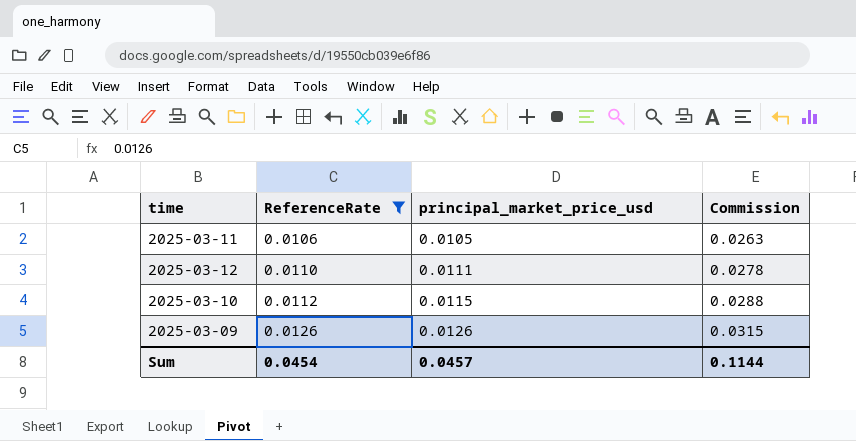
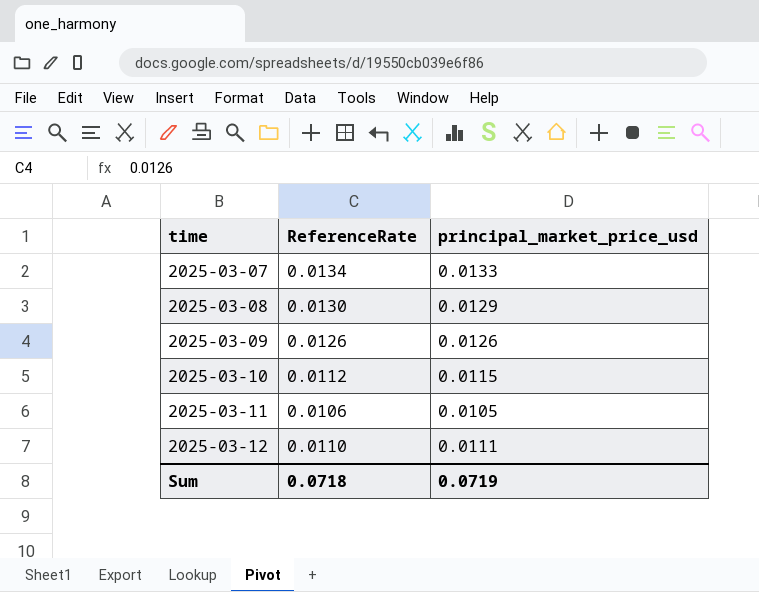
filter: ReferenceRate <= 0.0126 -> none
row order: ReferenceRate ascending -> time ascending
column Commission | formula: [principal_market_price_usd] * 2.5 -> none
Sum | ReferenceRate: 0.0454 -> 0.0718
Sum | principal_market_price_usd: 0.0457 -> 0.0719

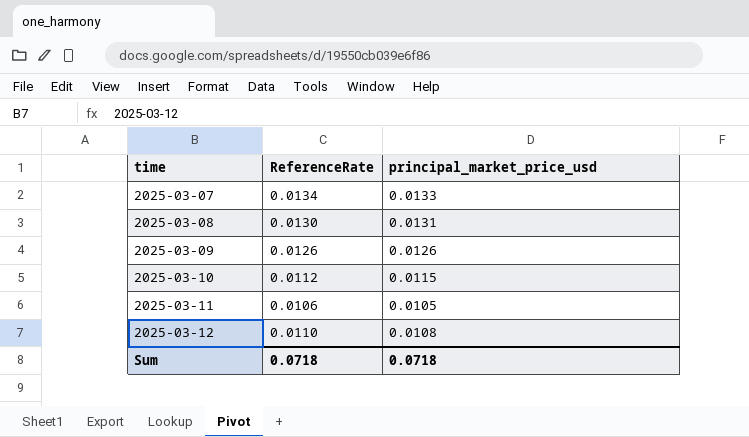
2025-03-08 | principal_market_price_usd: 0.0129 -> 0.0131
2025-03-12 | principal_market_price_usd: 0.0111 -> 0.0108
Sum | principal_market_price_usd: 0.0719 -> 0.0718

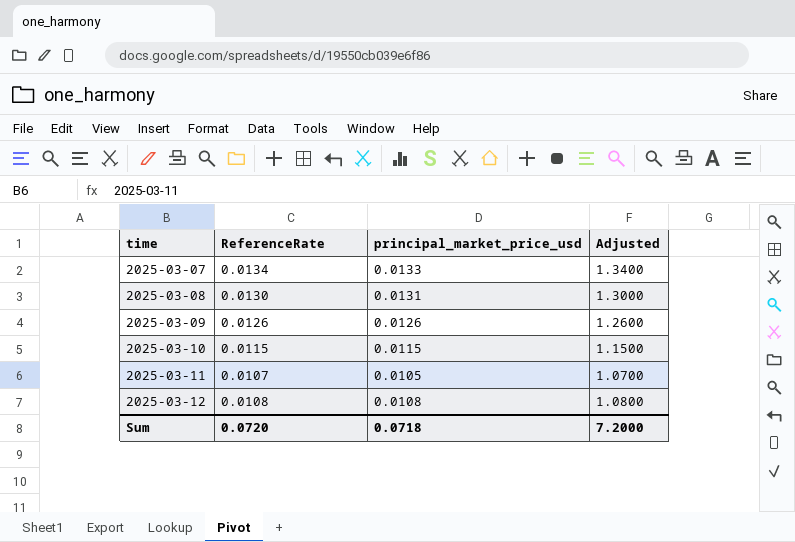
column Adjusted | formula: none -> [ReferenceRate] * 100
2025-03-10 | ReferenceRate: 0.0112 -> 0.0115
2025-03-11 | ReferenceRate: 0.0106 -> 0.0107
2025-03-12 | ReferenceRate: 0.0110 -> 0.0108
Sum | ReferenceRate: 0.0718 -> 0.0720

